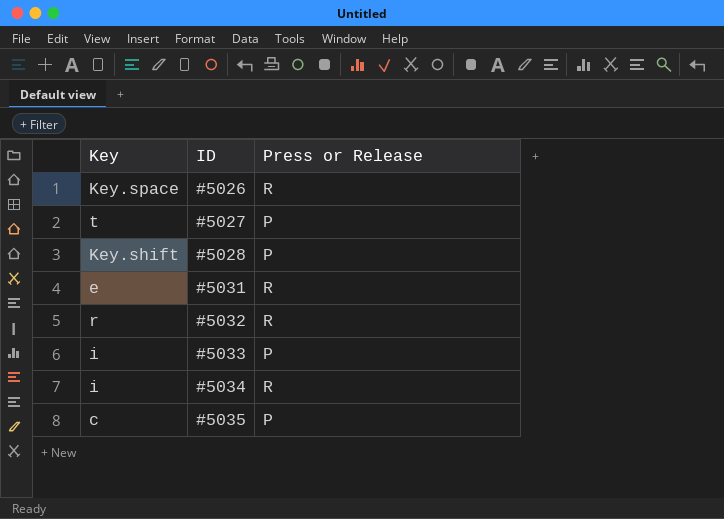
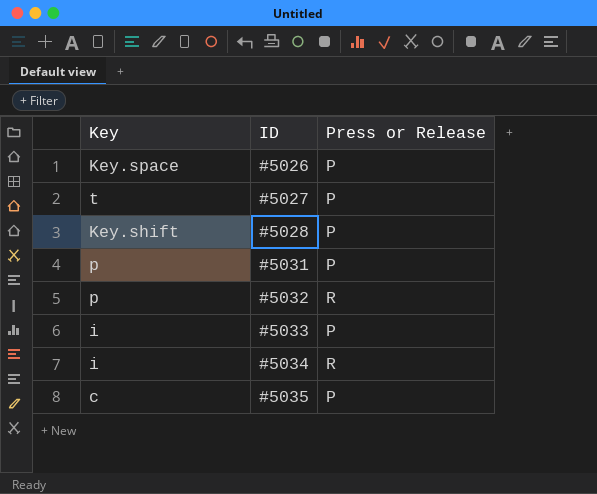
#5026 | Press or Release: R -> P
#5031 | Key: e -> p
#5031 | Press or Release: R -> P
#5032 | Key: r -> p

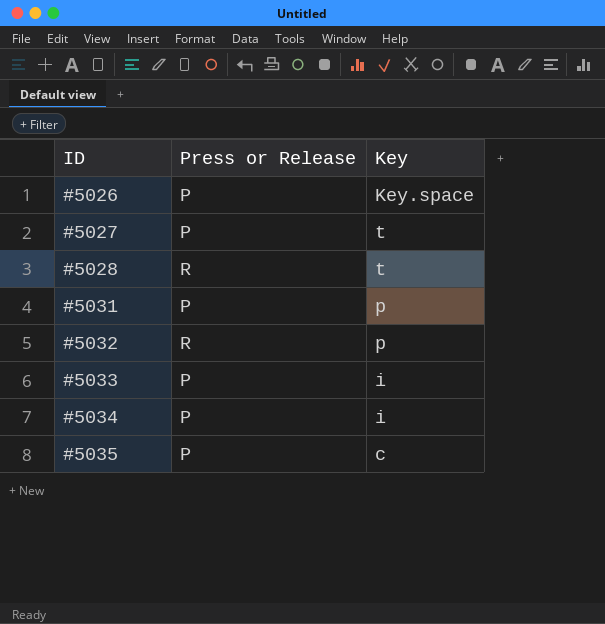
column Key | position: 1 -> 3
#5028 | Press or Release: P -> R
#5028 | Key: Key.shift -> t
#5034 | Press or Release: R -> P

